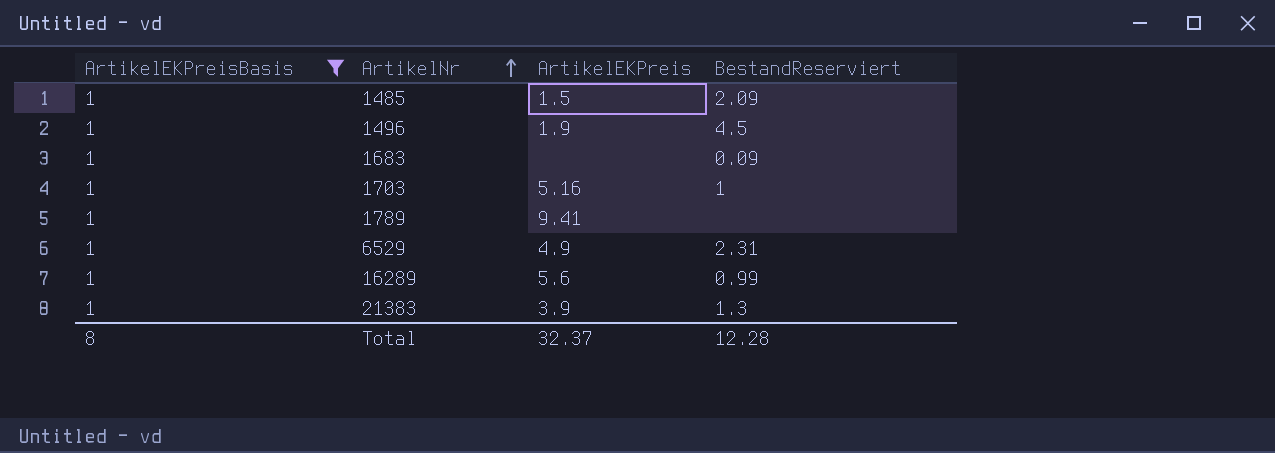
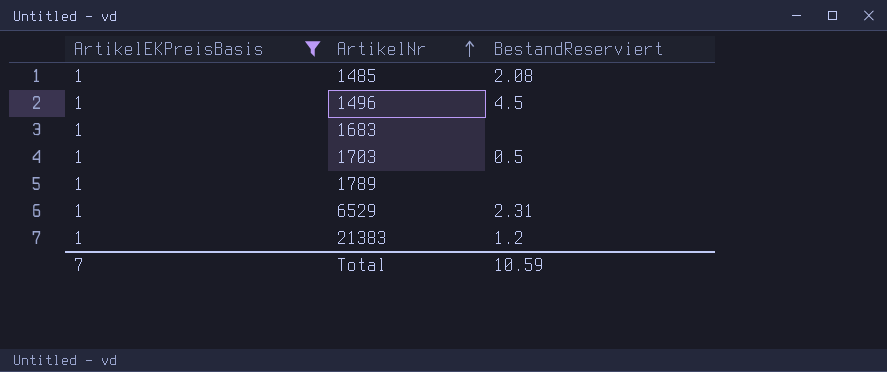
column ArtikelEKPreis | position: 3 -> none
row 16289: 1 | 5.6 | 0.99 -> none
1485 | BestandReserviert: 2.09 -> 2.08
1683 | BestandReserviert: 0.09 -> none
1703 | BestandReserviert: 1 -> 0.5
21383 | BestandReserviert: 1.3 -> 1.2
Total | ArtikelEKPreisBasis: 8 -> 7
Total | BestandReserviert: 12.28 -> 10.59

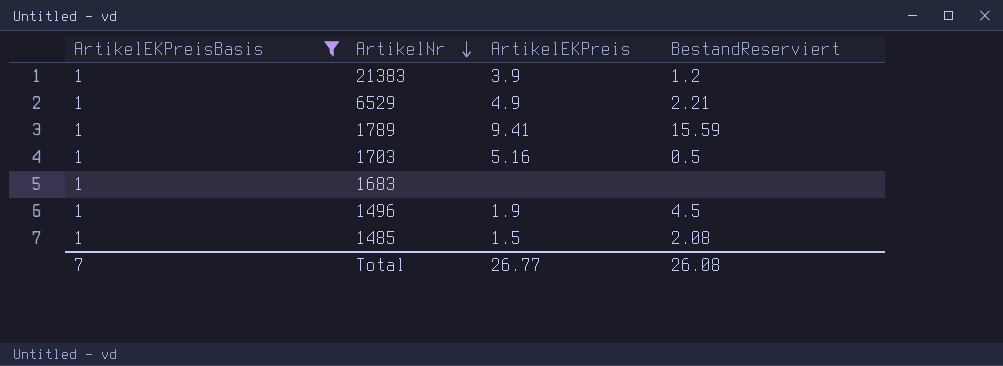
row order: ArtikelNr ascending -> ArtikelNr descending
column ArtikelEKPreis | position: none -> 3
6529 | BestandReserviert: 2.31 -> 2.21
1789 | BestandReserviert: none -> 15.59
Total | BestandReserviert: 10.59 -> 26.08

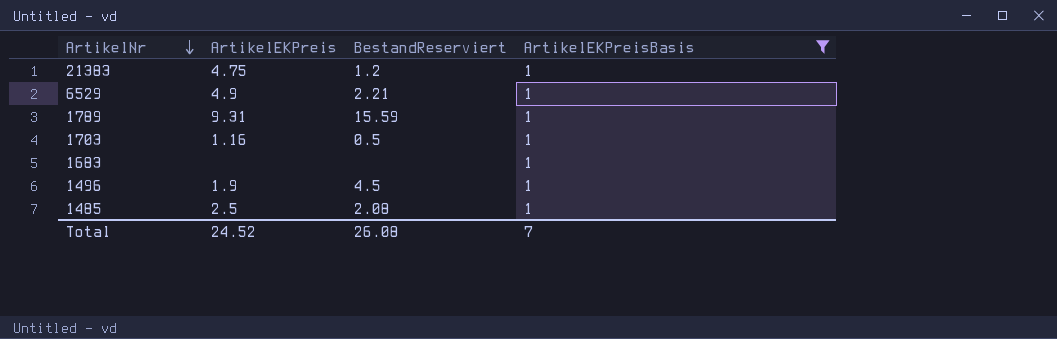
column ArtikelEKPreisBasis | position: 1 -> 4
21383 | ArtikelEKPreis: 3.9 -> 4.75
1789 | ArtikelEKPreis: 9.41 -> 9.31
1703 | ArtikelEKPreis: 5.16 -> 1.16
1485 | ArtikelEKPreis: 1.5 -> 2.5
Total | ArtikelEKPreis: 26.77 -> 24.52

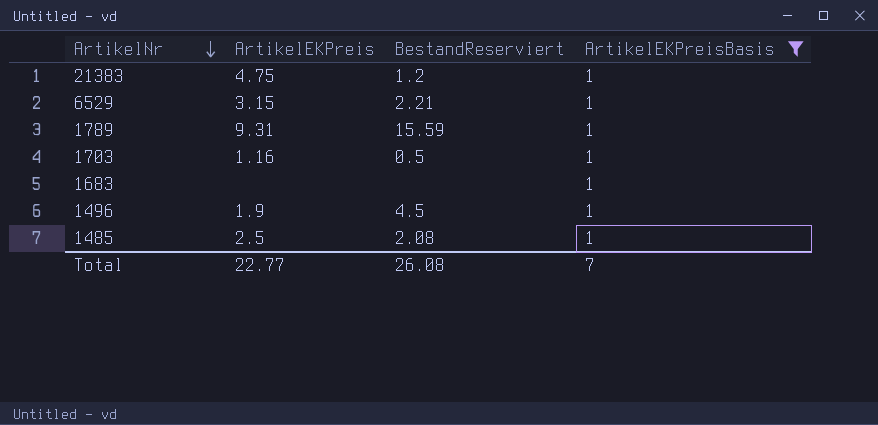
6529 | ArtikelEKPreis: 4.9 -> 3.15
Total | ArtikelEKPreis: 24.52 -> 22.77

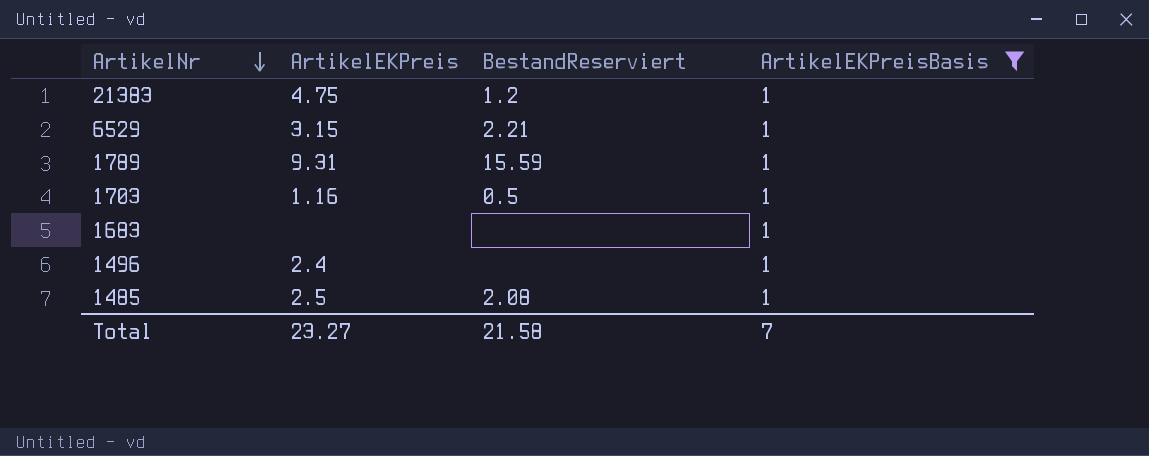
1496 | ArtikelEKPreis: 1.9 -> 2.4
1496 | BestandReserviert: 4.5 -> none
Total | ArtikelEKPreis: 22.77 -> 23.27
Total | BestandReserviert: 26.08 -> 21.58

